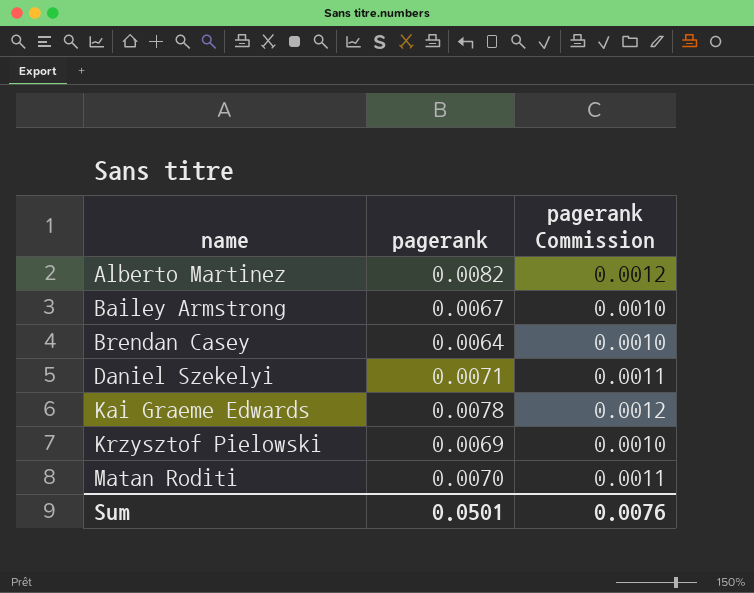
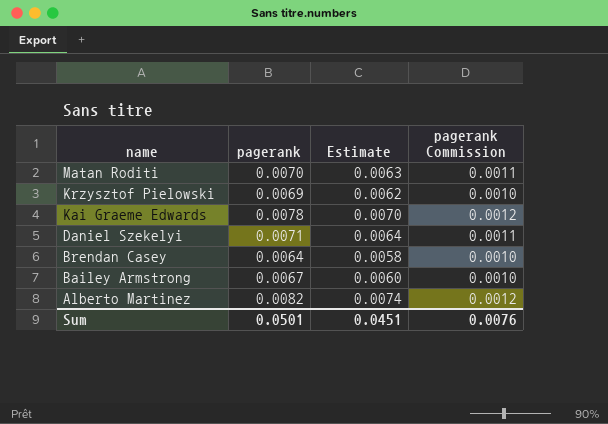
row order: name ascending -> name descending
column Estimate | formula: none -> [pagerank] * 0.9

